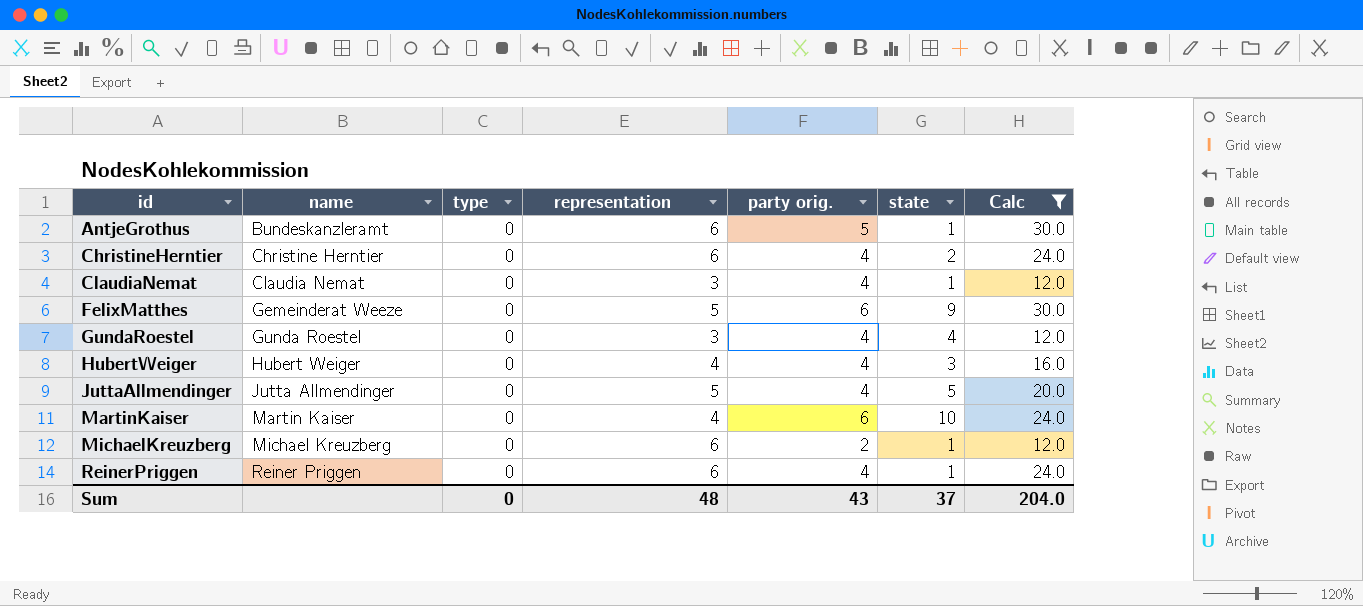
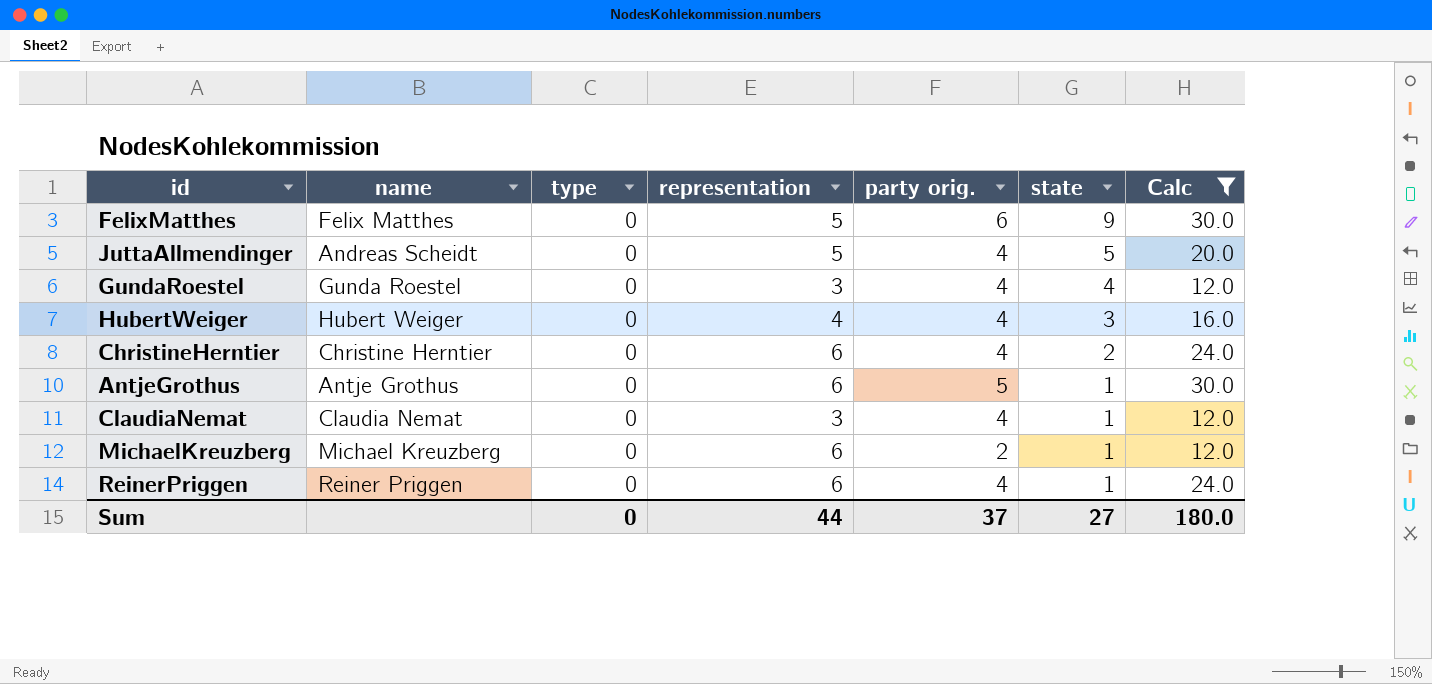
row order: id ascending -> state descending
row MartinKaiser: Martin Kaiser | 0 | 4 | 6 | 10 | 24.0 -> none
FelixMatthes | name: Gemeinderat Weeze -> Felix Matthes
JuttaAllmendinger | name: Jutta Allmendinger -> Andreas Scheidt
AntjeGrothus | name: Bundeskanzleramt -> Antje Grothus
Sum | representation: 48 -> 44
Sum | party orig.: 43 -> 37
Sum | state: 37 -> 27
Sum | Calc: 204.0 -> 180.0

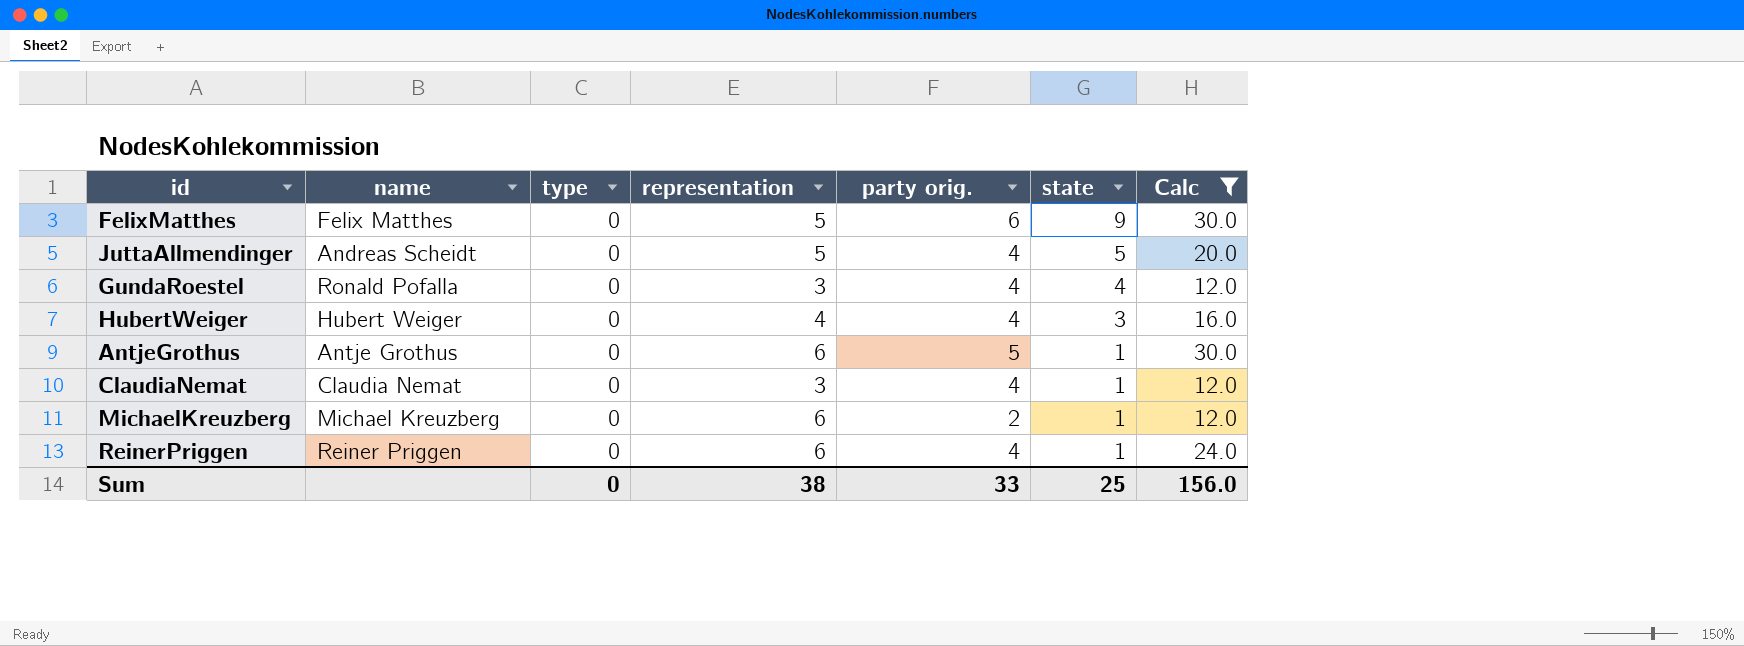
row ChristineHerntier: Christine Herntier | 0 | 6 | 4 | 2 | 24.0 -> none
GundaRoestel | name: Gunda Roestel -> Ronald Pofalla
Sum | representation: 44 -> 38
Sum | party orig.: 37 -> 33
Sum | state: 27 -> 25
Sum | Calc: 180.0 -> 156.0

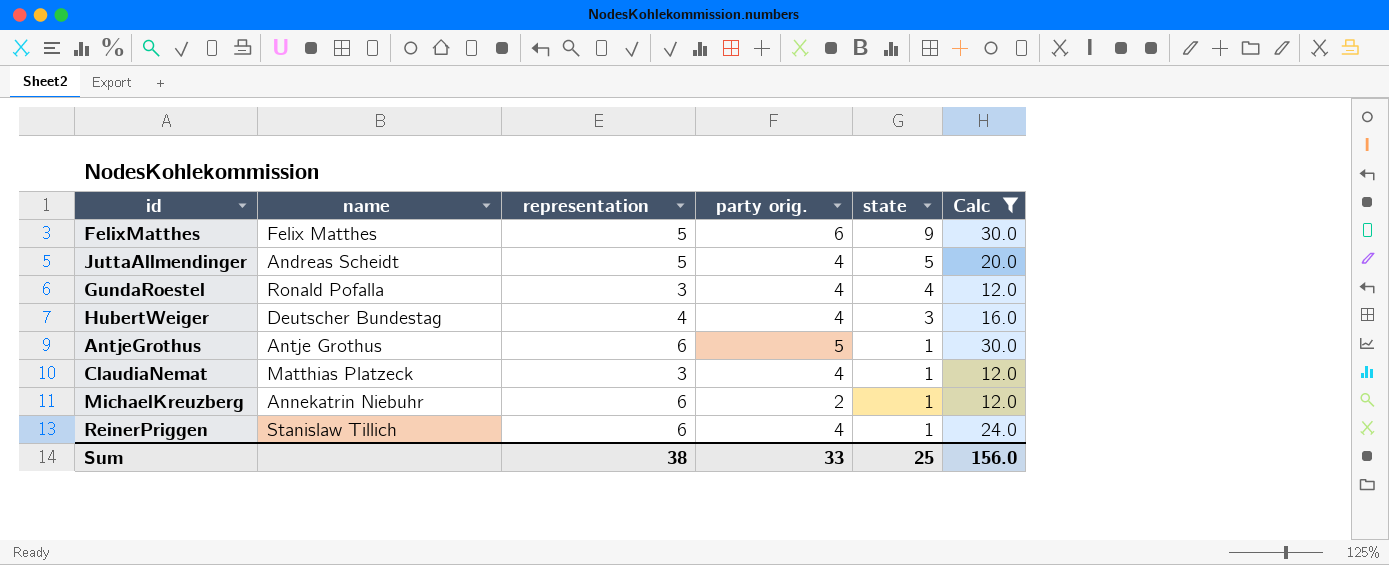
column type | position: 3 -> none
HubertWeiger | name: Hubert Weiger -> Deutscher Bundestag
ClaudiaNemat | name: Claudia Nemat -> Matthias Platzeck
MichaelKreuzberg | name: Michael Kreuzberg -> Annekatrin Niebuhr
ReinerPriggen | name: Reiner Priggen -> Stanislaw Tillich

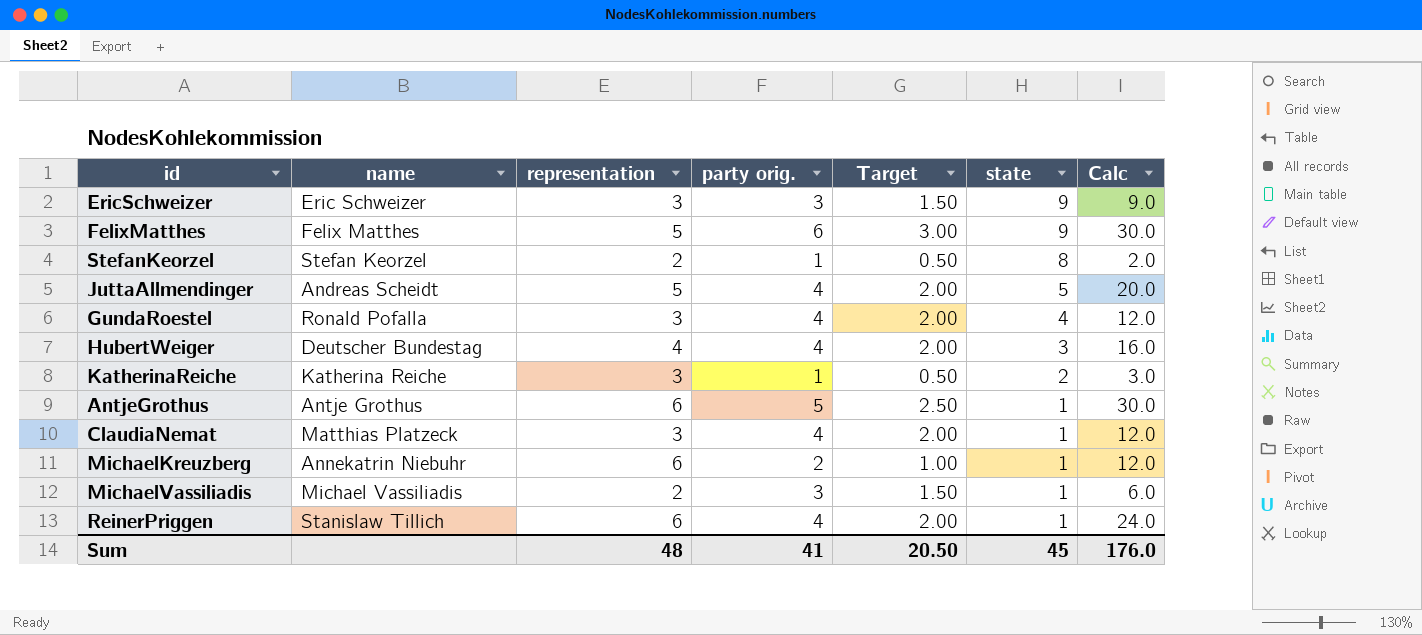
filter: Calc >= 12.0 -> none
column Target | formula: none -> [party orig.] * 0.5
Sum | representation: 38 -> 48
Sum | party orig.: 33 -> 41
Sum | state: 25 -> 45
Sum | Calc: 156.0 -> 176.0

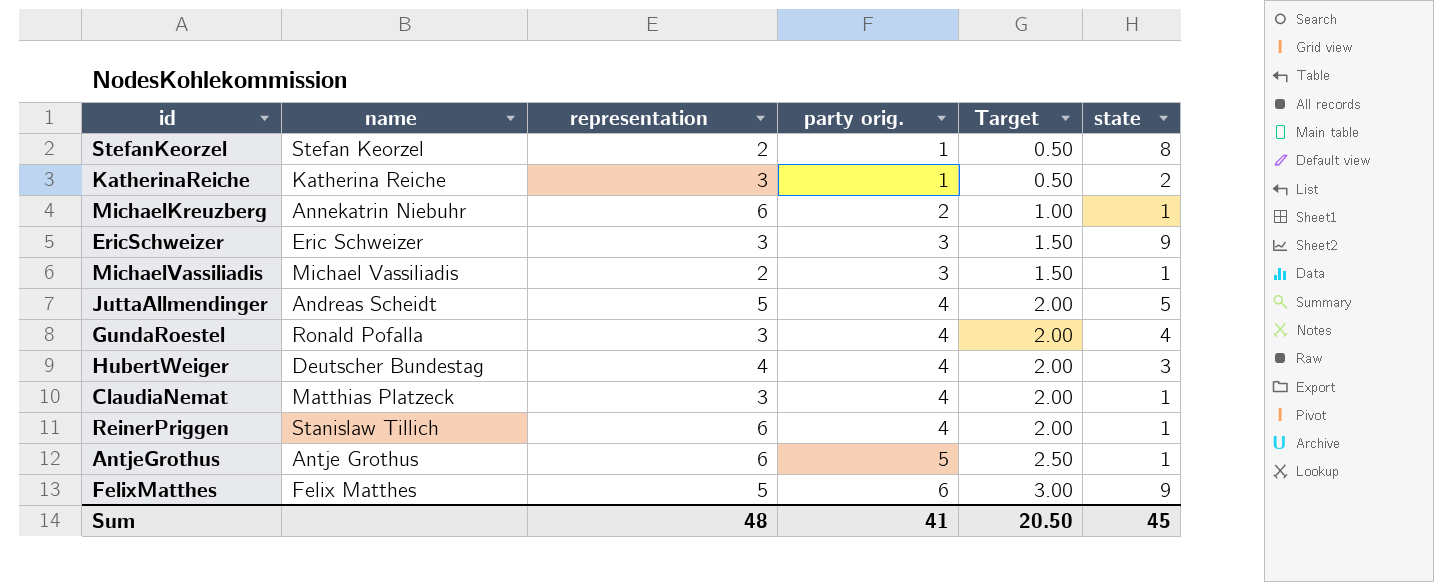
row order: state descending -> party orig. ascending
column Calc | formula: [representation] * [party orig.] -> none

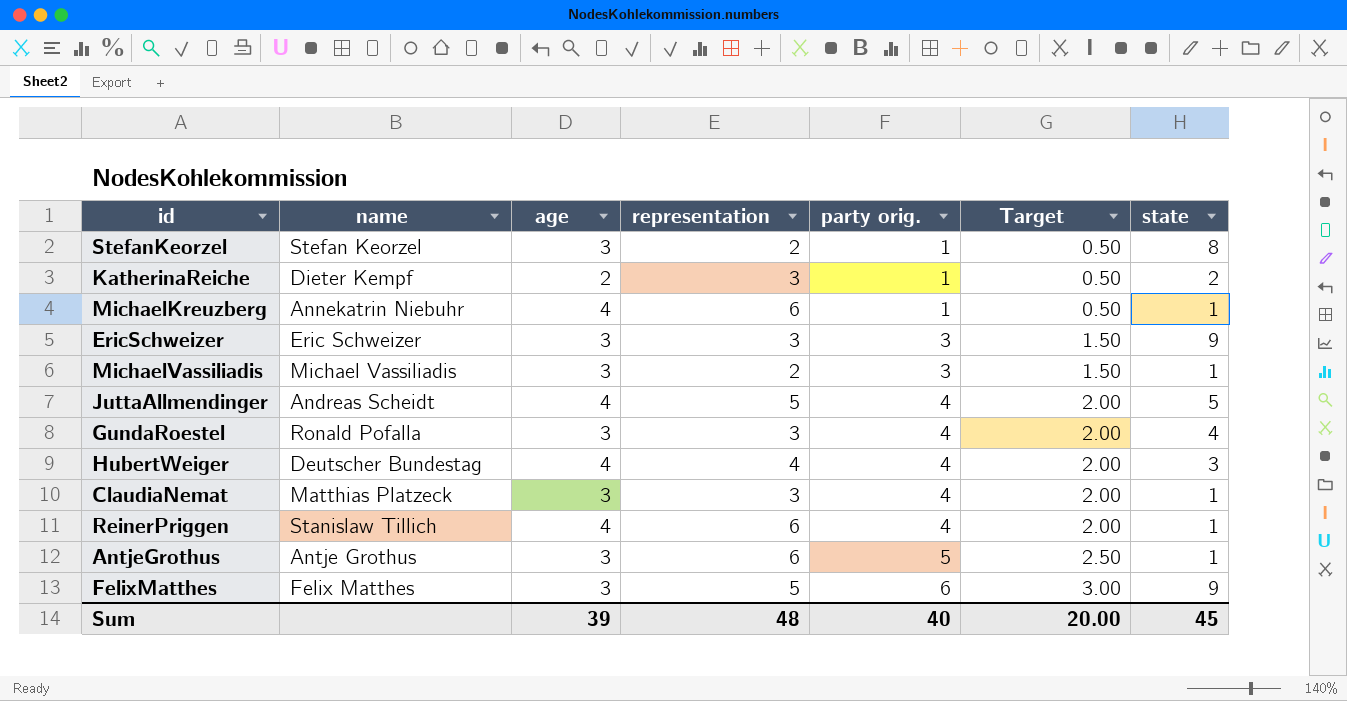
column age | position: none -> 3
KatherinaReiche | name: Katherina Reiche -> Dieter Kempf
MichaelKreuzberg | party orig.: 2 -> 1
MichaelKreuzberg | Target: 1.00 -> 0.50
Sum | party orig.: 41 -> 40
Sum | Target: 20.50 -> 20.00

